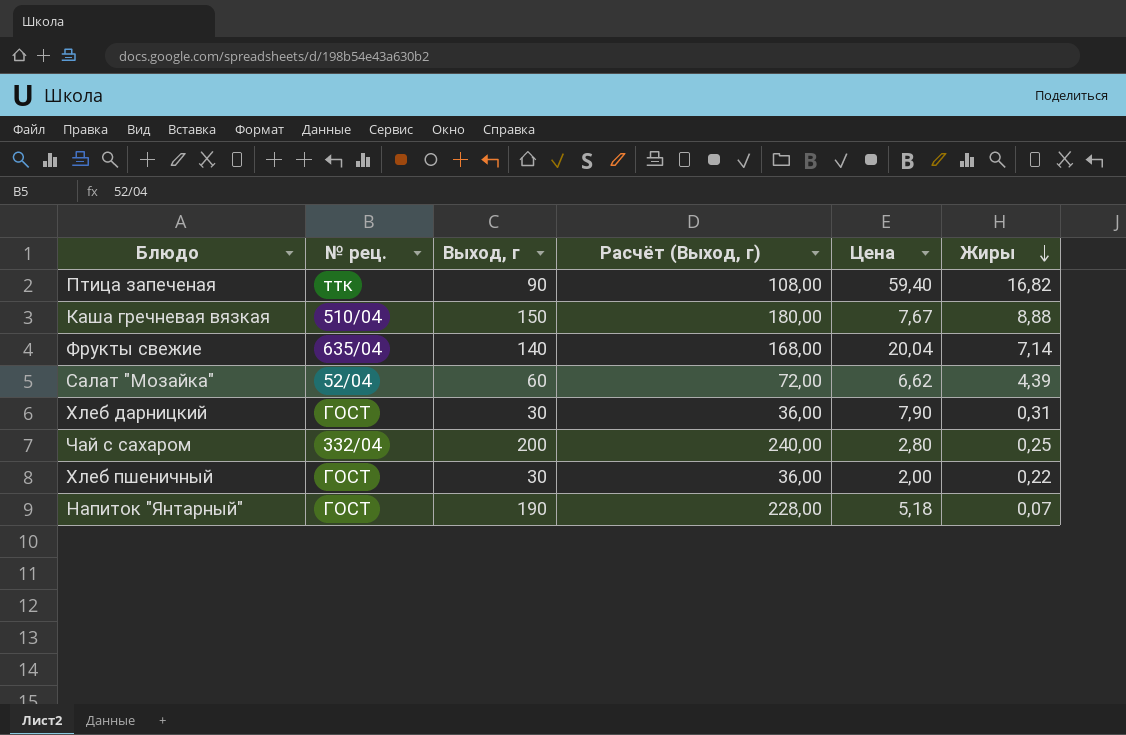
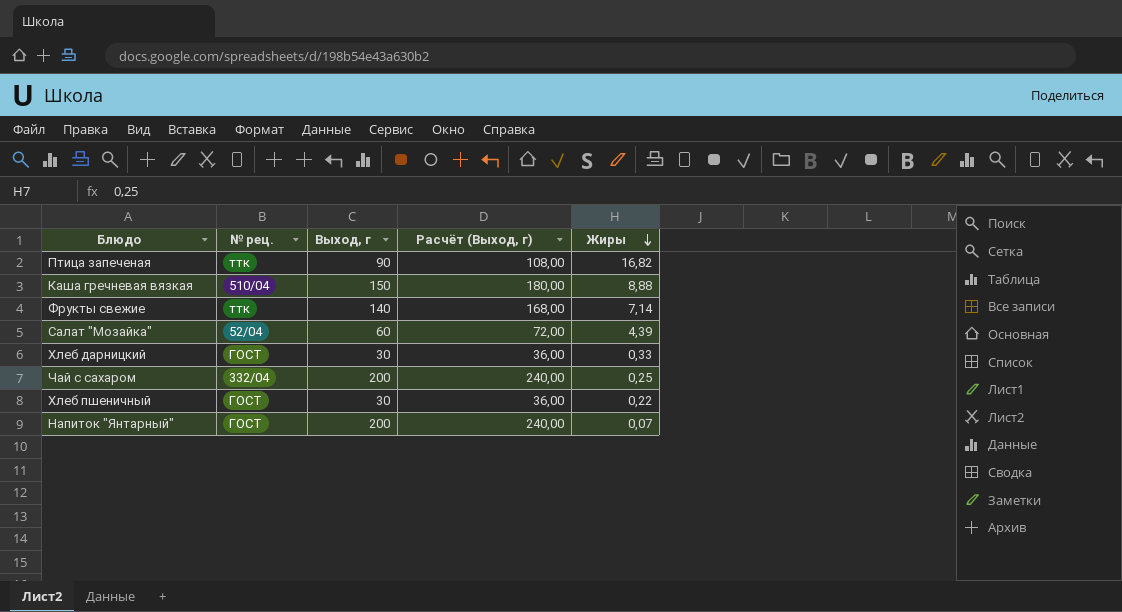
column Цена | position: 5 -> none
Фрукты свежие | № рец.: 635/04 -> ттк
Хлеб дарницкий | Жиры: 0,31 -> 0,33
Напиток "Янтарный" | Выход, г: 190 -> 200
Напиток "Янтарный" | Расчёт (Выход, г): 228,00 -> 240,00

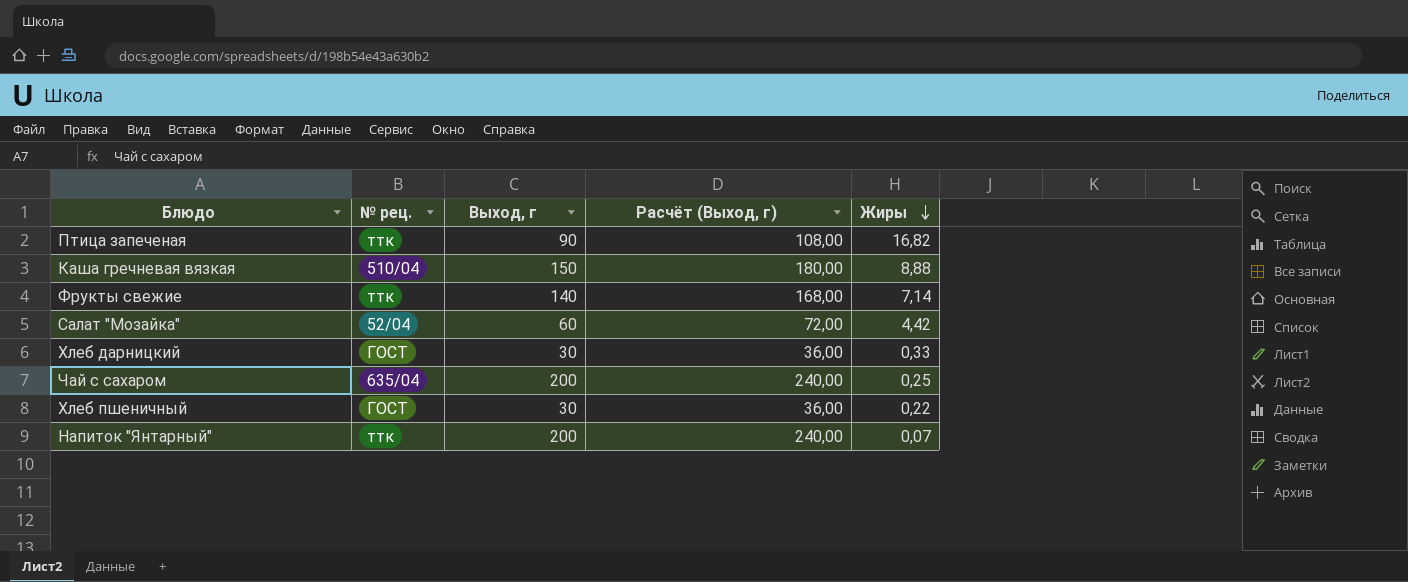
Салат "Мозайка" | Жиры: 4,39 -> 4,42
Чай с сахаром | № рец.: 332/04 -> 635/04
Напиток "Янтарный" | № рец.: ГОСТ -> ттк

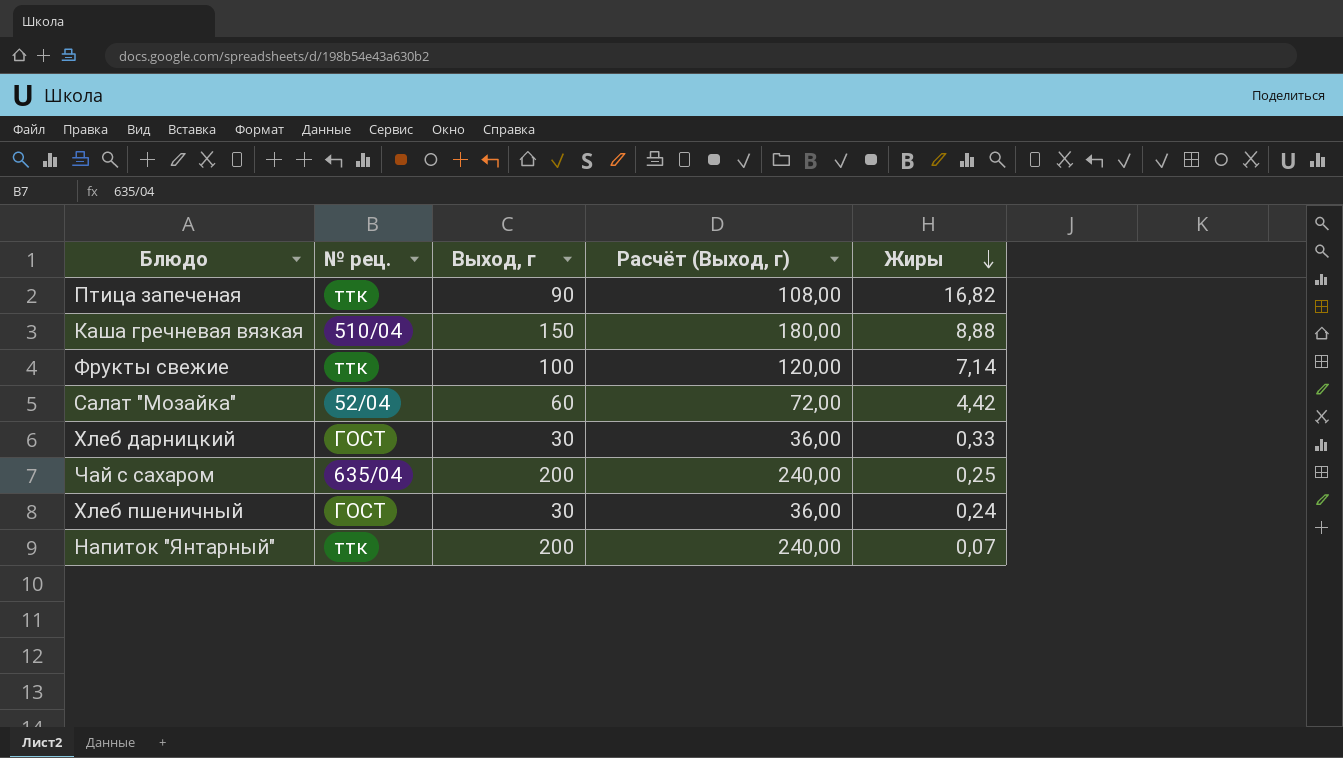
Фрукты свежие | Выход, г: 140 -> 100
Фрукты свежие | Расчёт (Выход, г): 168,00 -> 120,00
Хлеб пшеничный | Жиры: 0,22 -> 0,24

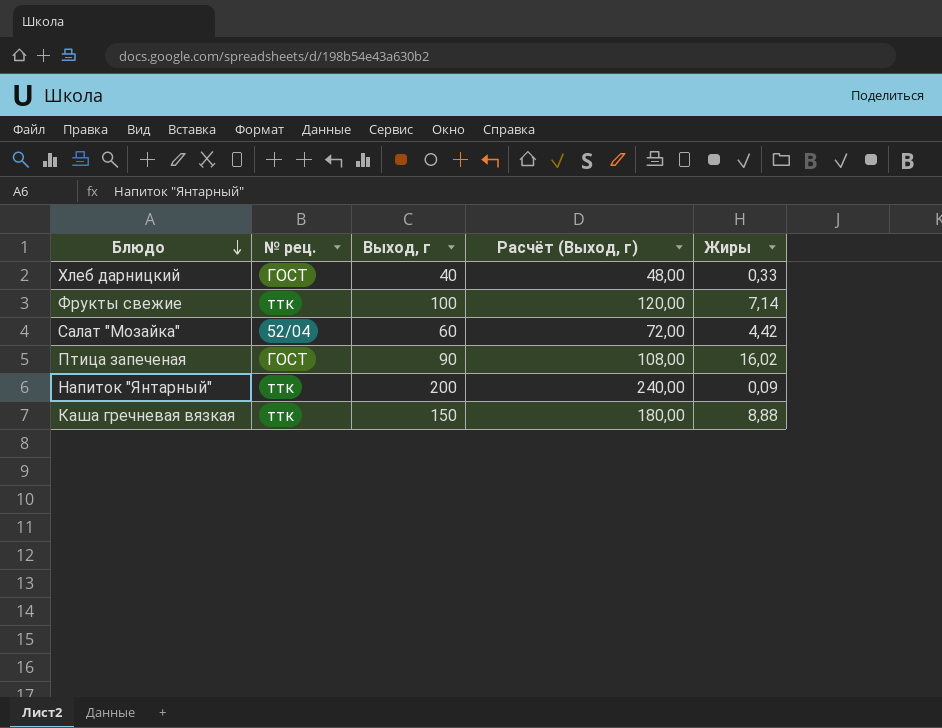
row order: Жиры descending -> Блюдо descending
row Чай с сахаром: 635/04 | 200 | 240,00 | 0,25 -> none
row Хлеб пшеничный: ГОСТ | 30 | 36,00 | 0,24 -> none
Хлеб дарницкий | Выход, г: 30 -> 40
Хлеб дарницкий | Расчёт (Выход, г): 36,00 -> 48,00
Птица запеченая | № рец.: ттк -> ГОСТ
Птица запеченая | Жиры: 16,82 -> 16,02
Напиток "Янтарный" | Жиры: 0,07 -> 0,09
Каша гречневая вязкая | № рец.: 510/04 -> ттк

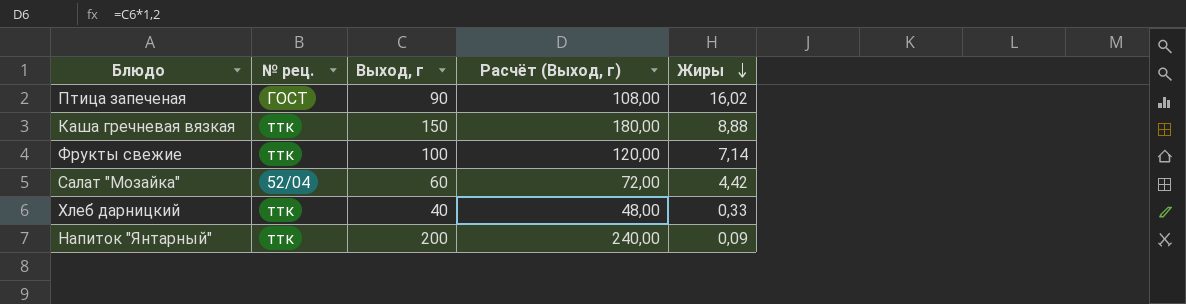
row order: Блюдо descending -> Жиры descending
Хлеб дарницкий | № рец.: ГОСТ -> ттк

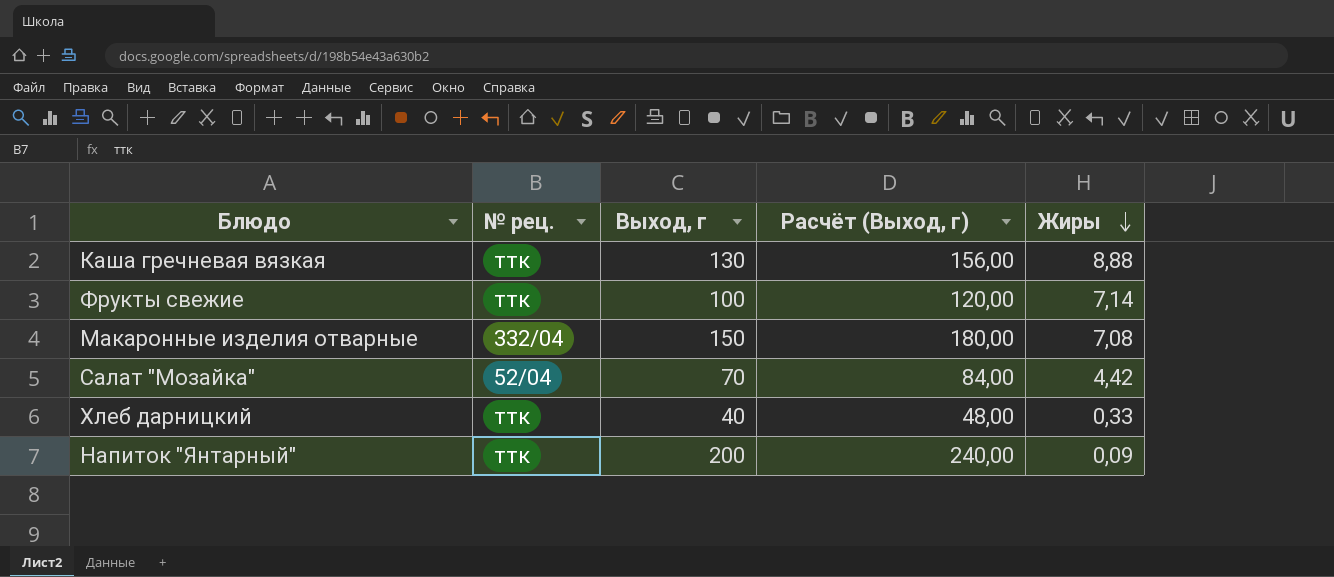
row Птица запеченая: ГОСТ | 90 | 108,00 | 16,02 -> none
Каша гречневая вязкая | Выход, г: 150 -> 130
Каша гречневая вязкая | Расчёт (Выход, г): 180,00 -> 156,00
row Макаронные изделия отварные: none -> 332/04 | 150 | 180,00 | 7,08
Салат "Мозайка" | Выход, г: 60 -> 70
Салат "Мозайка" | Расчёт (Выход, г): 72,00 -> 84,00

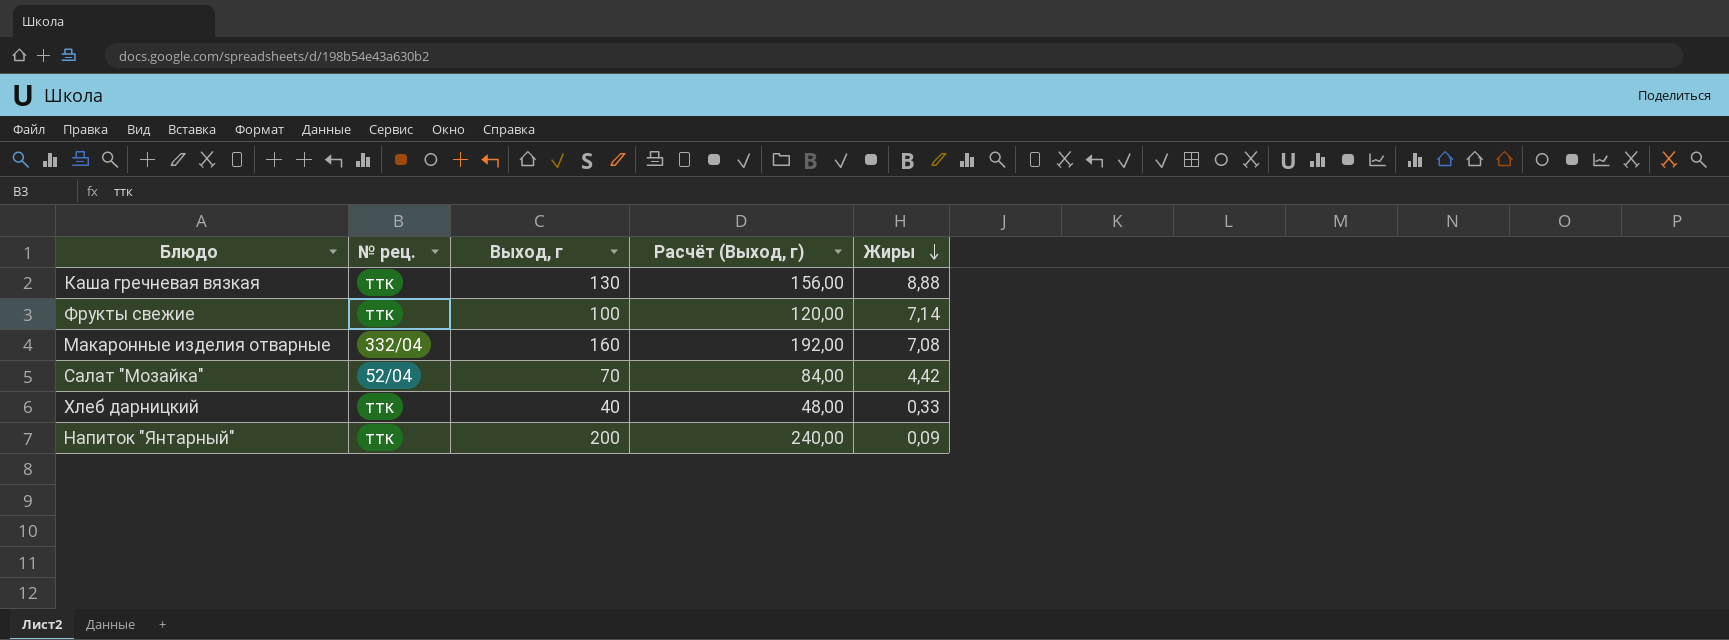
Макаронные изделия отварные | Выход, г: 150 -> 160
Макаронные изделия отварные | Расчёт (Выход, г): 180,00 -> 192,00

